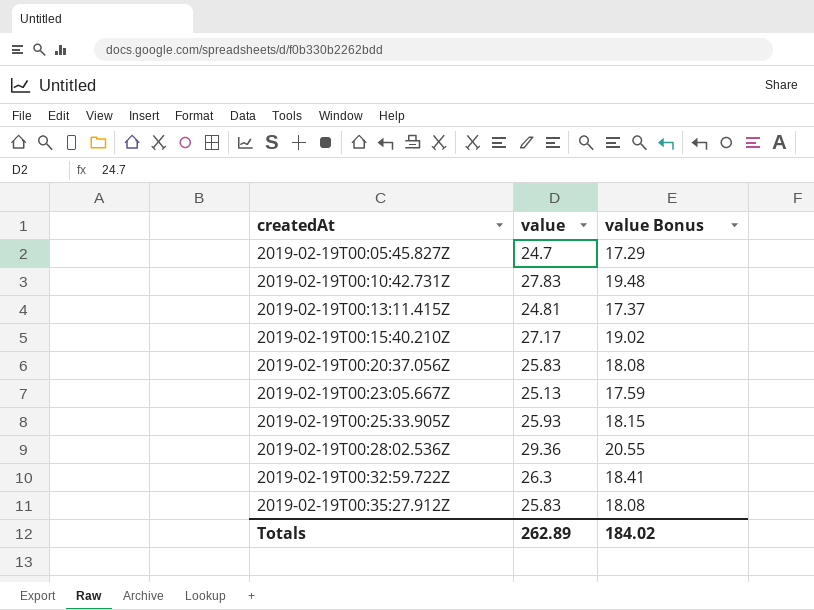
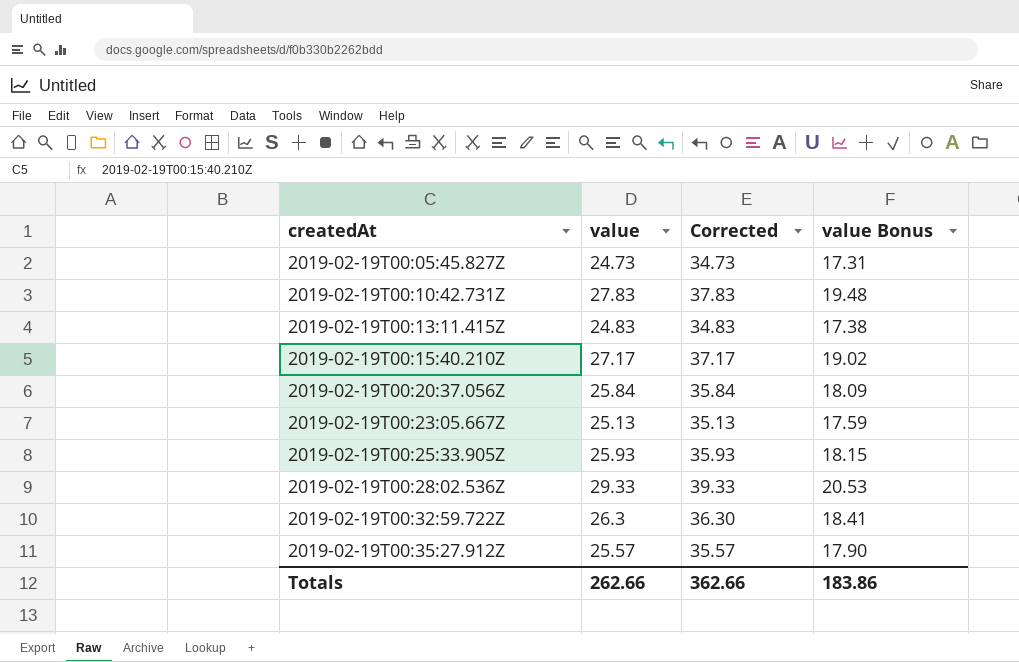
column Corrected | formula: none -> [value] + 10
2019-02-19T00:05:45.827Z | value: 24.7 -> 24.73
2019-02-19T00:05:45.827Z | value Bonus: 17.29 -> 17.31
2019-02-19T00:13:11.415Z | value: 24.81 -> 24.83
2019-02-19T00:13:11.415Z | value Bonus: 17.37 -> 17.38
2019-02-19T00:20:37.056Z | value: 25.83 -> 25.84
2019-02-19T00:20:37.056Z | value Bonus: 18.08 -> 18.09
2019-02-19T00:28:02.536Z | value: 29.36 -> 29.33
2019-02-19T00:28:02.536Z | value Bonus: 20.55 -> 20.53
2019-02-19T00:35:27.912Z | value: 25.83 -> 25.57
2019-02-19T00:35:27.912Z | value Bonus: 18.08 -> 17.90
Totals | value: 262.89 -> 262.66
Totals | value Bonus: 184.02 -> 183.86

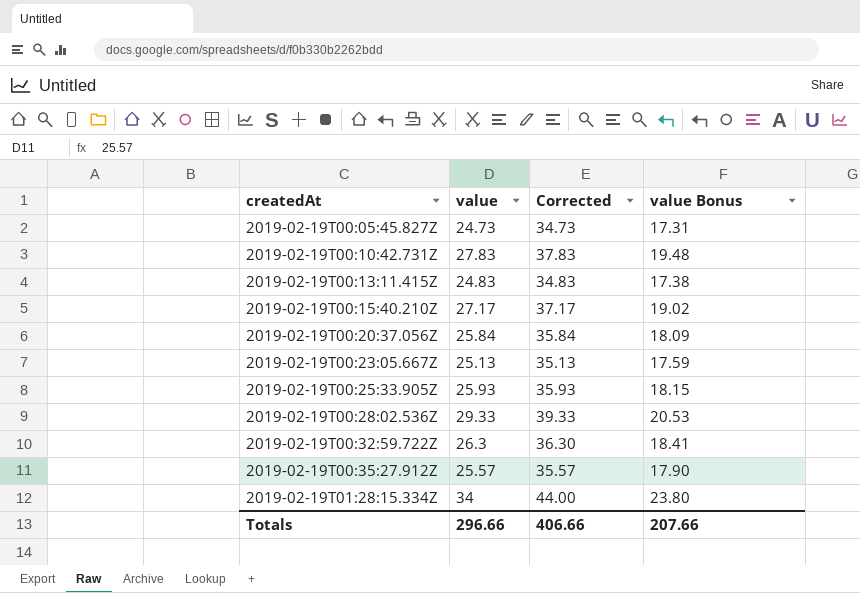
row 2019-02-19T01:28:15.334Z: none -> 34 | 44.00 | 23.80
Totals | value: 262.66 -> 296.66
Totals | Corrected: 362.66 -> 406.66
Totals | value Bonus: 183.86 -> 207.66

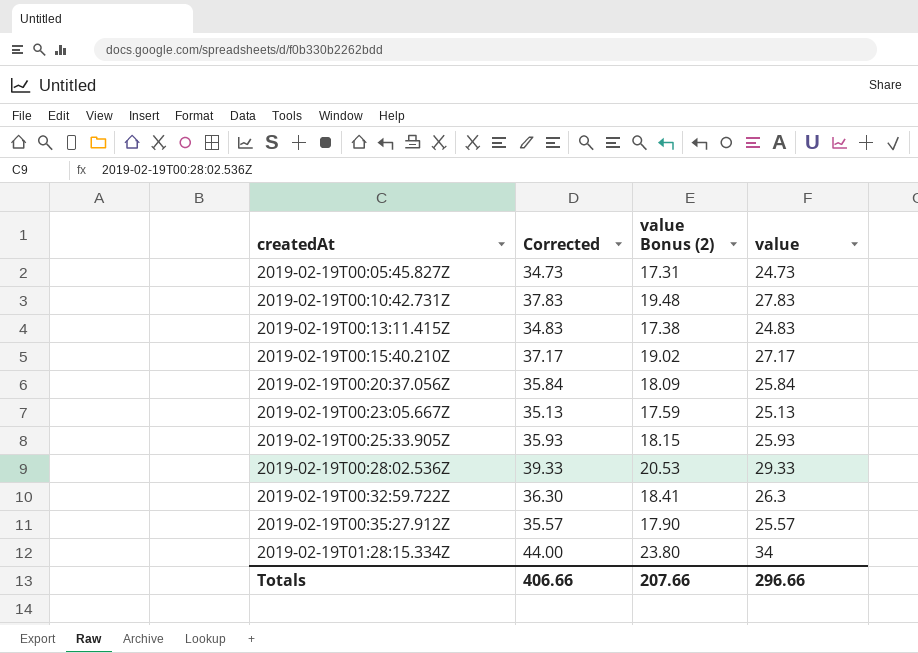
column name: value Bonus -> value Bonus (2)
column value | position: 2 -> 4

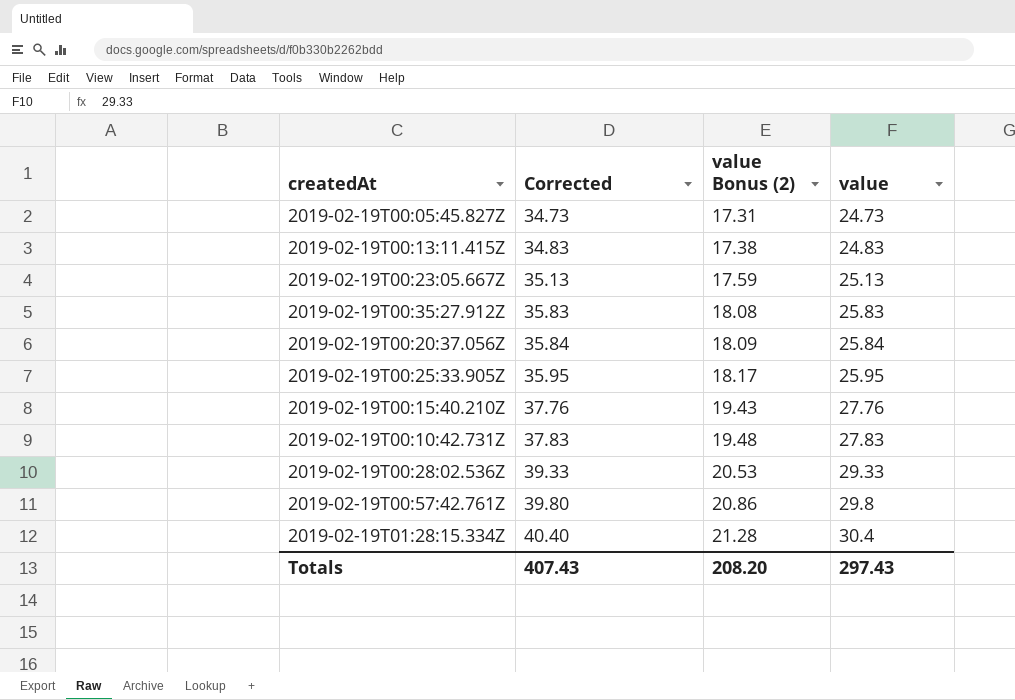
row order: createdAt ascending -> Corrected ascending
row 2019-02-19T00:32:59.722Z: 36.30 | 18.41 | 26.3 -> none
2019-02-19T00:35:27.912Z | Corrected: 35.57 -> 35.83
2019-02-19T00:35:27.912Z | value Bonus (2): 17.90 -> 18.08
2019-02-19T00:35:27.912Z | value: 25.57 -> 25.83
2019-02-19T00:25:33.905Z | Corrected: 35.93 -> 35.95
2019-02-19T00:25:33.905Z | value Bonus (2): 18.15 -> 18.17
2019-02-19T00:25:33.905Z | value: 25.93 -> 25.95
2019-02-19T00:15:40.210Z | Corrected: 37.17 -> 37.76
2019-02-19T00:15:40.210Z | value Bonus (2): 19.02 -> 19.43
2019-02-19T00:15:40.210Z | value: 27.17 -> 27.76
row 2019-02-19T00:57:42.761Z: none -> 39.80 | 20.86 | 29.8
2019-02-19T01:28:15.334Z | Corrected: 44.00 -> 40.40
2019-02-19T01:28:15.334Z | value Bonus (2): 23.80 -> 21.28
2019-02-19T01:28:15.334Z | value: 34 -> 30.4
Totals | Corrected: 406.66 -> 407.43
Totals | value Bonus (2): 207.66 -> 208.20
Totals | value: 296.66 -> 297.43

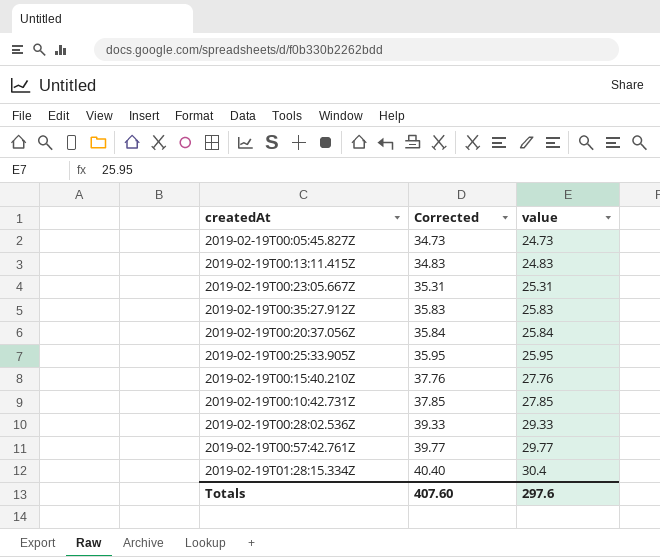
column value Bonus (2) | formula: [value] * 0.7 -> none
2019-02-19T00:23:05.667Z | Corrected: 35.13 -> 35.31
2019-02-19T00:23:05.667Z | value: 25.13 -> 25.31
2019-02-19T00:10:42.731Z | Corrected: 37.83 -> 37.85
2019-02-19T00:10:42.731Z | value: 27.83 -> 27.85
2019-02-19T00:57:42.761Z | Corrected: 39.80 -> 39.77
2019-02-19T00:57:42.761Z | value: 29.8 -> 29.77
Totals | Corrected: 407.43 -> 407.60
Totals | value: 297.43 -> 297.6

